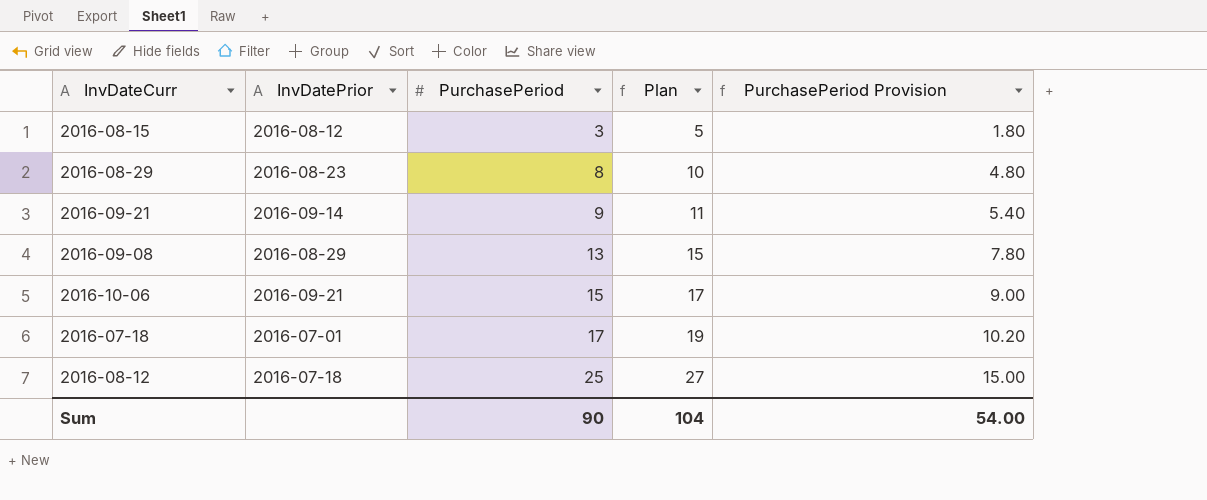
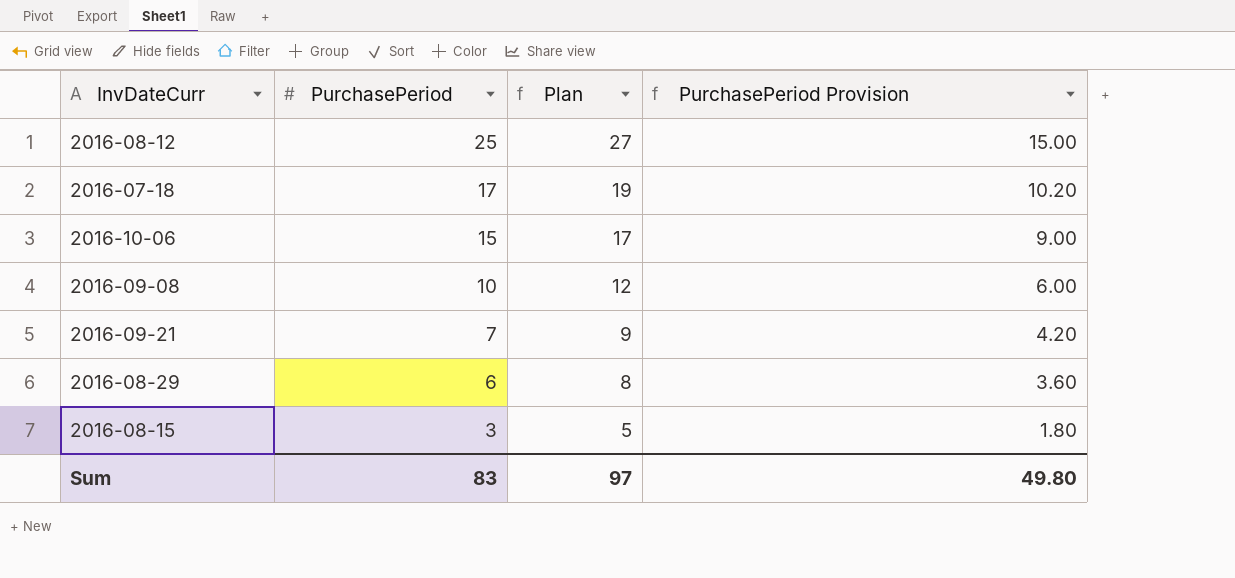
row order: PurchasePeriod ascending -> PurchasePeriod descending
column InvDatePrior | position: 2 -> none
2016-09-08 | PurchasePeriod: 13 -> 10
2016-09-08 | Plan: 15 -> 12
2016-09-08 | PurchasePeriod Provision: 7.80 -> 6.00
2016-09-21 | PurchasePeriod: 9 -> 7
2016-09-21 | Plan: 11 -> 9
2016-09-21 | PurchasePeriod Provision: 5.40 -> 4.20
2016-08-29 | PurchasePeriod: 8 -> 6
2016-08-29 | Plan: 10 -> 8
2016-08-29 | PurchasePeriod Provision: 4.80 -> 3.60
Sum | PurchasePeriod: 90 -> 83
Sum | Plan: 104 -> 97
Sum | PurchasePeriod Provision: 54.00 -> 49.80

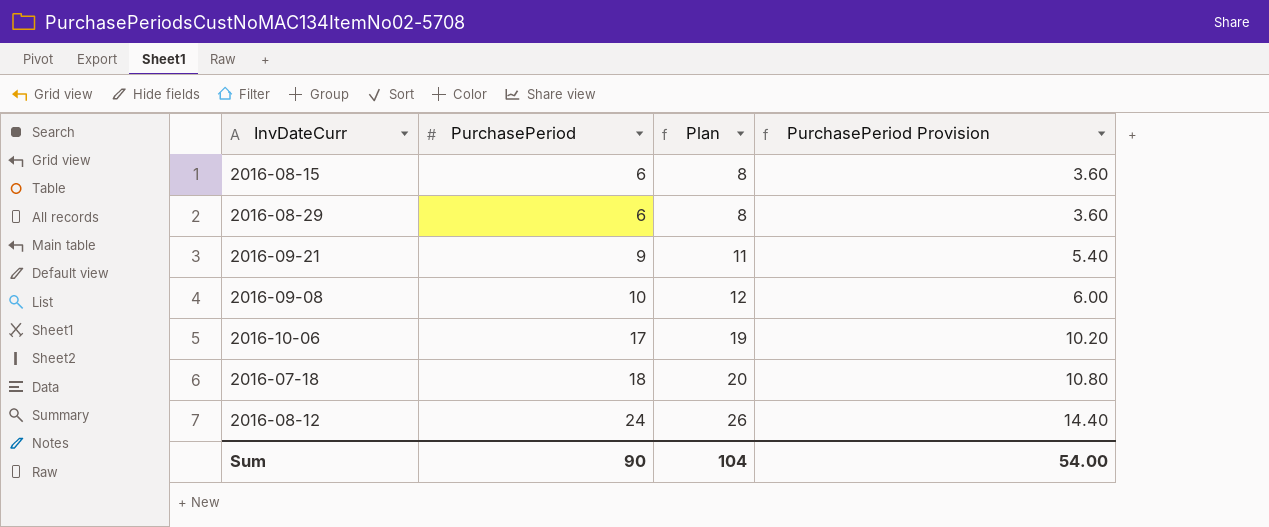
row order: PurchasePeriod descending -> PurchasePeriod ascending
2016-08-15 | PurchasePeriod: 3 -> 6
2016-08-15 | Plan: 5 -> 8
2016-08-15 | PurchasePeriod Provision: 1.80 -> 3.60
2016-09-21 | PurchasePeriod: 7 -> 9
2016-09-21 | Plan: 9 -> 11
2016-09-21 | PurchasePeriod Provision: 4.20 -> 5.40
2016-10-06 | PurchasePeriod: 15 -> 17
2016-10-06 | Plan: 17 -> 19
2016-10-06 | PurchasePeriod Provision: 9.00 -> 10.20
2016-07-18 | PurchasePeriod: 17 -> 18
2016-07-18 | Plan: 19 -> 20
2016-07-18 | PurchasePeriod Provision: 10.20 -> 10.80
2016-08-12 | PurchasePeriod: 25 -> 24
2016-08-12 | Plan: 27 -> 26
2016-08-12 | PurchasePeriod Provision: 15.00 -> 14.40
Sum | PurchasePeriod: 83 -> 90
Sum | Plan: 97 -> 104
Sum | PurchasePeriod Provision: 49.80 -> 54.00

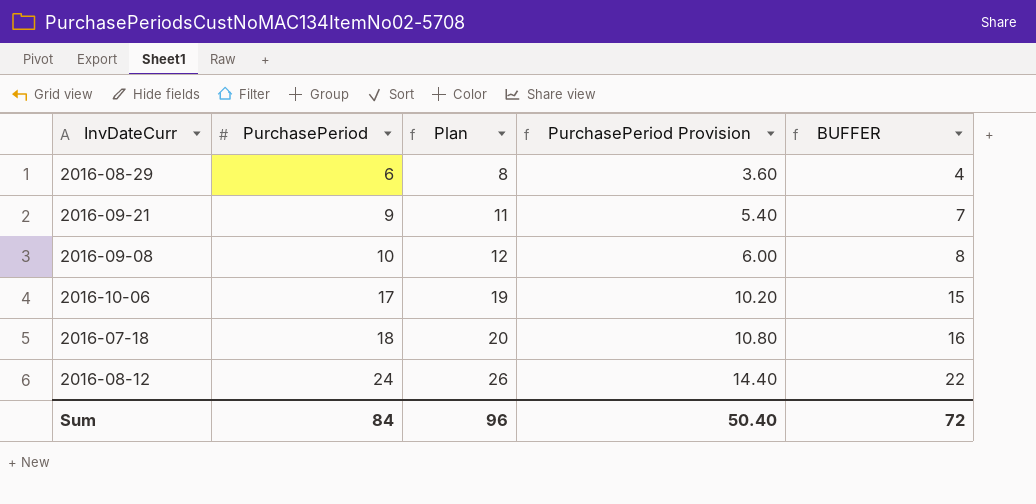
column BUFFER | formula: none -> [PurchasePeriod] - 2
row 2016-08-15: 6 | 8 | 3.60 -> none
Sum | PurchasePeriod: 90 -> 84
Sum | Plan: 104 -> 96
Sum | PurchasePeriod Provision: 54.00 -> 50.40

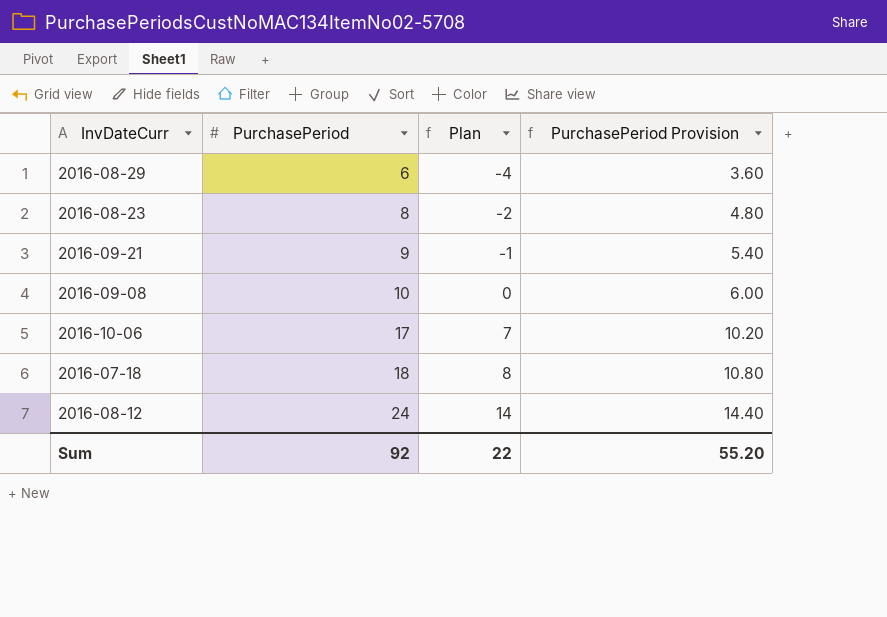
column BUFFER | formula: [PurchasePeriod] - 2 -> none
column Plan | formula: [PurchasePeriod] + 2 -> [PurchasePeriod] - 10
row 2016-08-23: none -> 8 | -2 | 4.80
Sum | PurchasePeriod: 84 -> 92
Sum | Plan: 96 -> 22
Sum | PurchasePeriod Provision: 50.40 -> 55.20

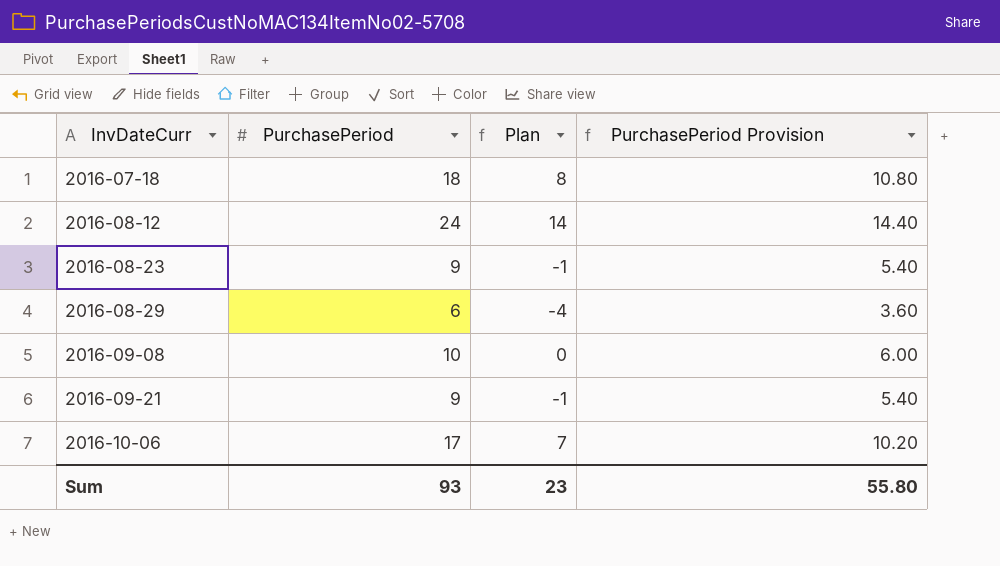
row order: PurchasePeriod ascending -> InvDateCurr ascending
2016-08-23 | PurchasePeriod: 8 -> 9
2016-08-23 | Plan: -2 -> -1
2016-08-23 | PurchasePeriod Provision: 4.80 -> 5.40
Sum | PurchasePeriod: 92 -> 93
Sum | Plan: 22 -> 23
Sum | PurchasePeriod Provision: 55.20 -> 55.80

